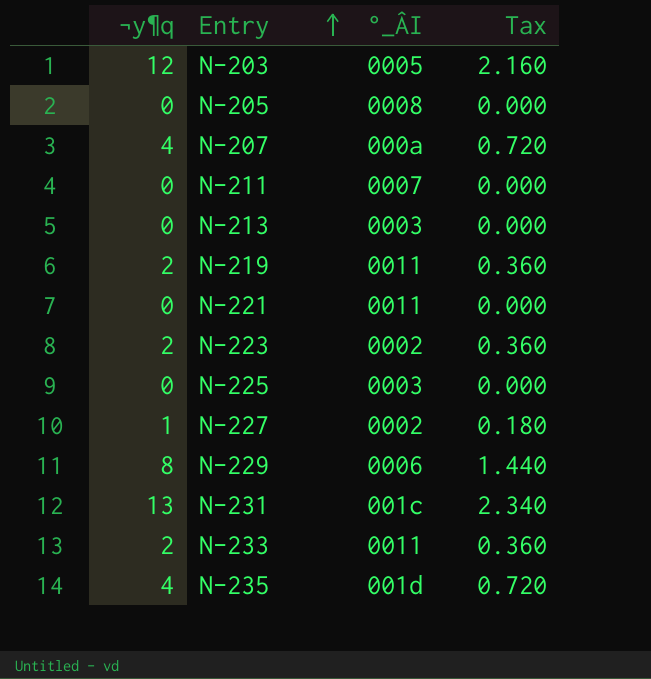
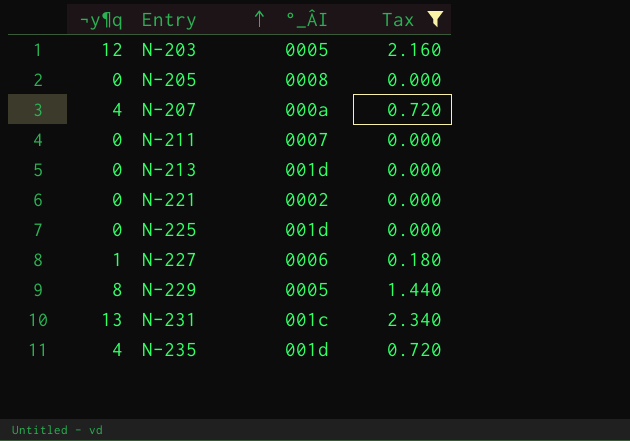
filter: none -> Tax != 0.360
N-213 | °_ÂI: 0003 -> 001d
N-221 | °_ÂI: 0011 -> 0002
N-225 | °_ÂI: 0003 -> 001d
N-227 | °_ÂI: 0002 -> 0006
N-229 | °_ÂI: 0006 -> 0005

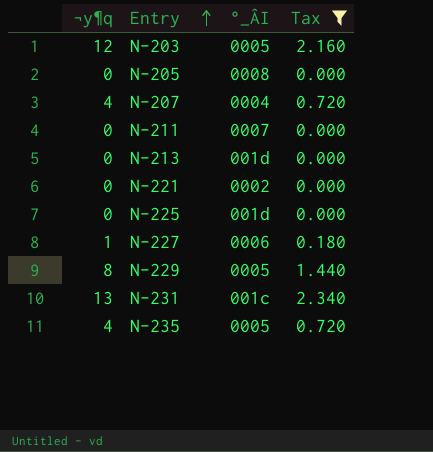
N-207 | °_ÂI: 000a -> 0004
N-235 | °_ÂI: 001d -> 0005

